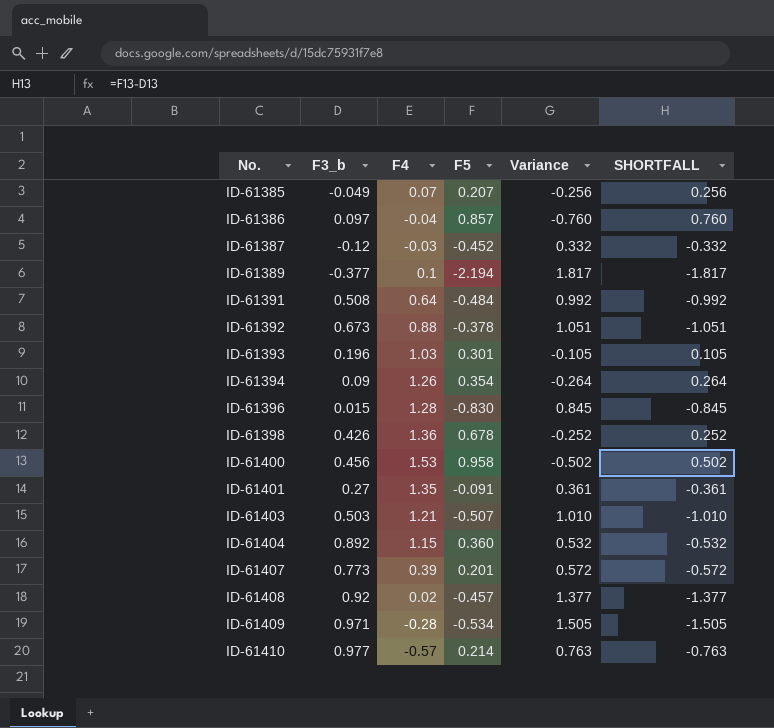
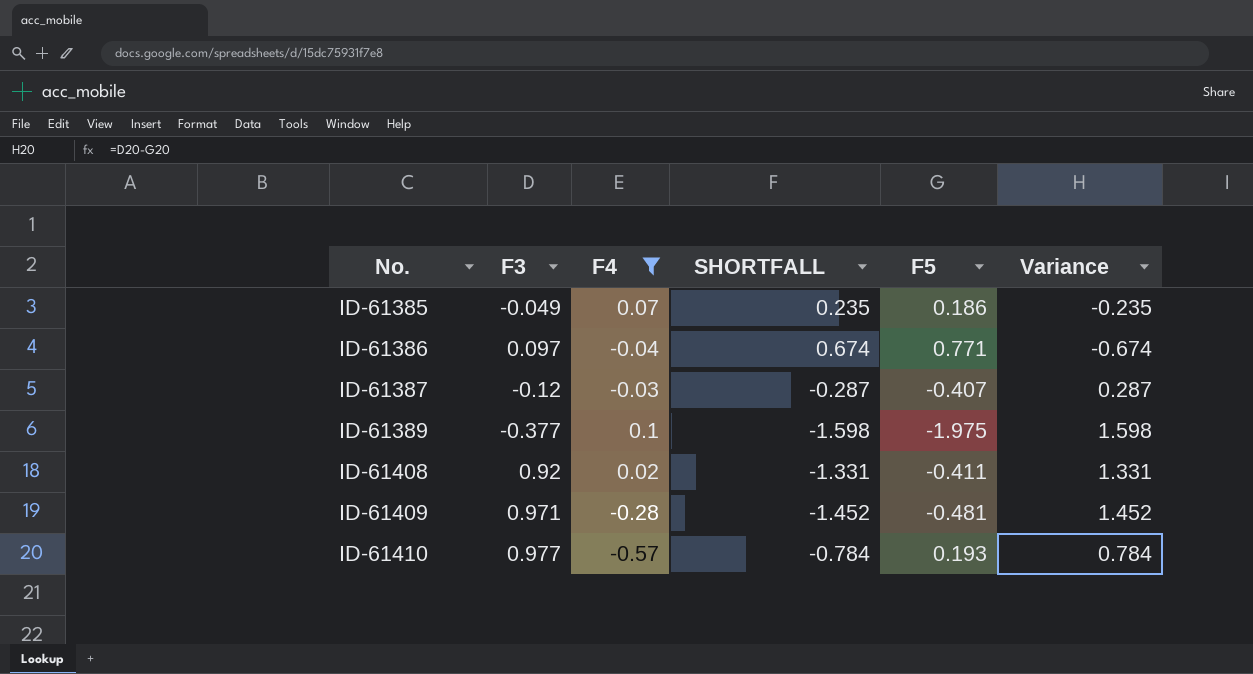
filter: none -> F4 <= 0.1
column name: F3_b -> F3
column SHORTFALL | position: 6 -> 4
ID-61385 | SHORTFALL: 0.256 -> 0.235
ID-61385 | F5: 0.207 -> 0.186
ID-61385 | Variance: -0.256 -> -0.235
ID-61386 | SHORTFALL: 0.760 -> 0.674
ID-61386 | F5: 0.857 -> 0.771
ID-61386 | Variance: -0.760 -> -0.674
ID-61387 | SHORTFALL: -0.332 -> -0.287
ID-61387 | F5: -0.452 -> -0.407
ID-61387 | Variance: 0.332 -> 0.287
ID-61389 | SHORTFALL: -1.817 -> -1.598
ID-61389 | F5: -2.194 -> -1.975
ID-61389 | Variance: 1.817 -> 1.598
ID-61408 | SHORTFALL: -1.377 -> -1.331
ID-61408 | F5: -0.457 -> -0.411
ID-61408 | Variance: 1.377 -> 1.331
ID-61409 | SHORTFALL: -1.505 -> -1.452
ID-61409 | F5: -0.534 -> -0.481
ID-61409 | Variance: 1.505 -> 1.452
ID-61410 | SHORTFALL: -0.763 -> -0.784
ID-61410 | F5: 0.214 -> 0.193
ID-61410 | Variance: 0.763 -> 0.784

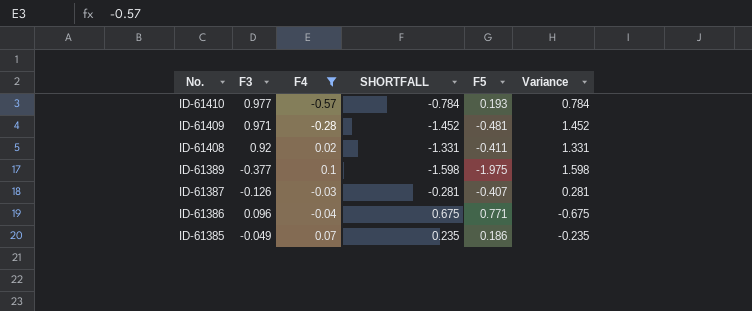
row order: No. ascending -> No. descending
ID-61387 | F3: -0.12 -> -0.126
ID-61387 | SHORTFALL: -0.287 -> -0.281
ID-61387 | Variance: 0.287 -> 0.281
ID-61386 | F3: 0.097 -> 0.096
ID-61386 | SHORTFALL: 0.674 -> 0.675
ID-61386 | Variance: -0.674 -> -0.675

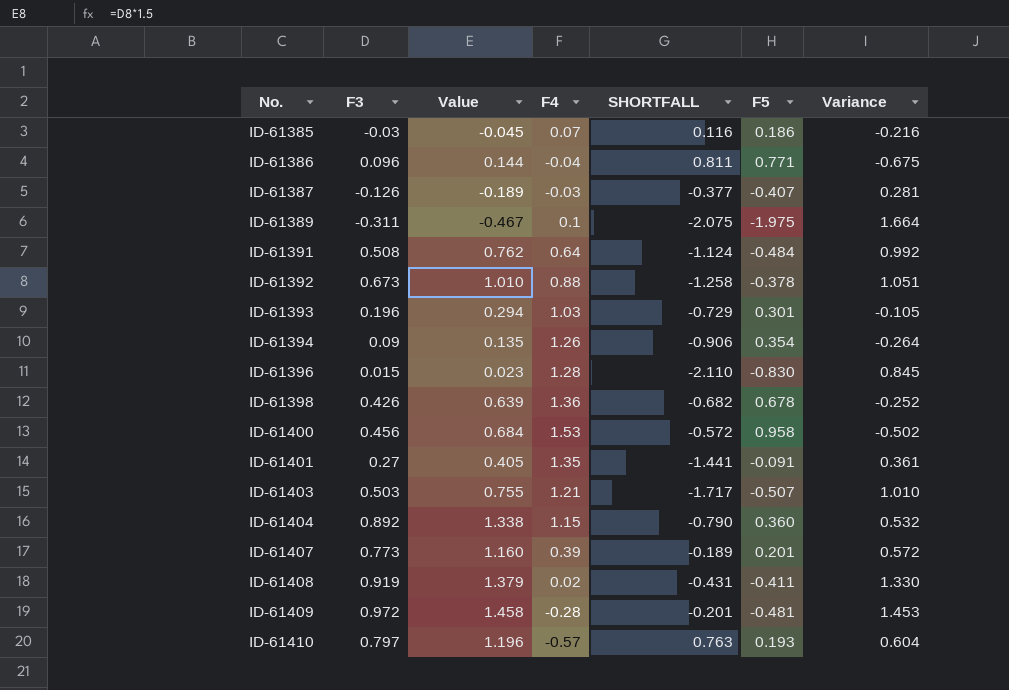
filter: F4 <= 0.1 -> none
row order: No. descending -> No. ascending
column Value | formula: none -> [F3] * 1.5
column SHORTFALL | formula: [F5] - [F3] -> [F5] - [F4]
ID-61385 | F3: -0.049 -> -0.03
ID-61385 | Variance: -0.235 -> -0.216
ID-61389 | F3: -0.377 -> -0.311
ID-61389 | Variance: 1.598 -> 1.664
ID-61408 | F3: 0.92 -> 0.919
ID-61408 | Variance: 1.331 -> 1.330
ID-61409 | F3: 0.971 -> 0.972
ID-61409 | Variance: 1.452 -> 1.453
ID-61410 | F3: 0.977 -> 0.797
ID-61410 | Variance: 0.784 -> 0.604

